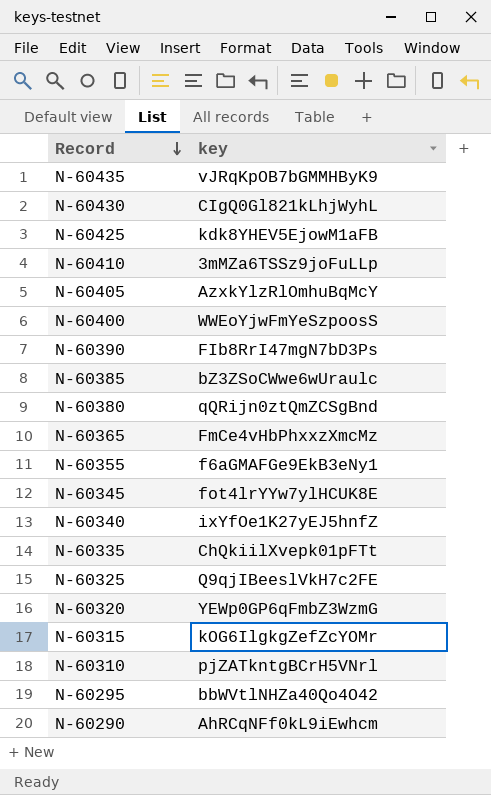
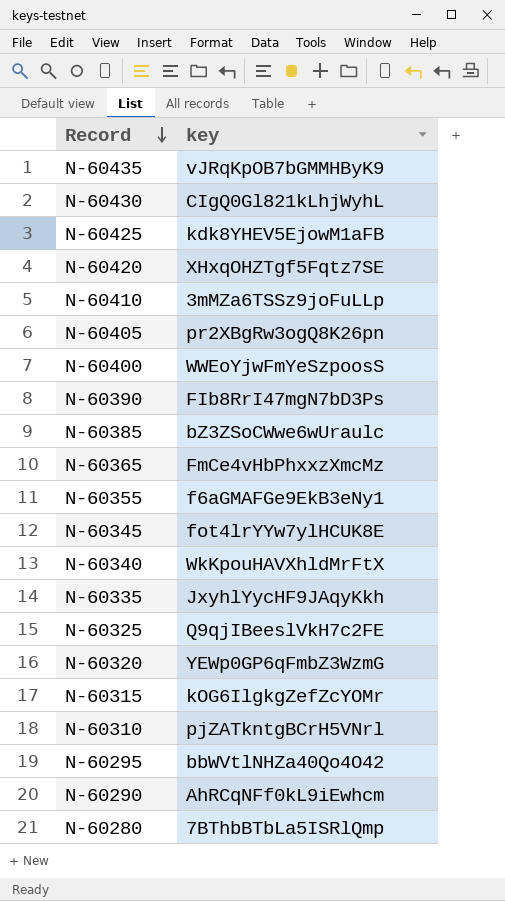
row N-60380: qQRijn0ztQmZCSgBnd -> none
row N-60420: none -> XHxqOHZTgf5Fqtz7SE
N-60405 | key: AzxkYlzRlOmhuBqMcY -> pr2XBgRw3ogQ8K26pn
N-60340 | key: ixYfOe1K27yEJ5hnfZ -> WkKpouHAVXhldMrFtX
N-60335 | key: ChQkiilXvepk01pFTt -> JxyhlYycHF9JAqyKkh
row N-60280: none -> 7BThbBTbLa5ISRlQmp

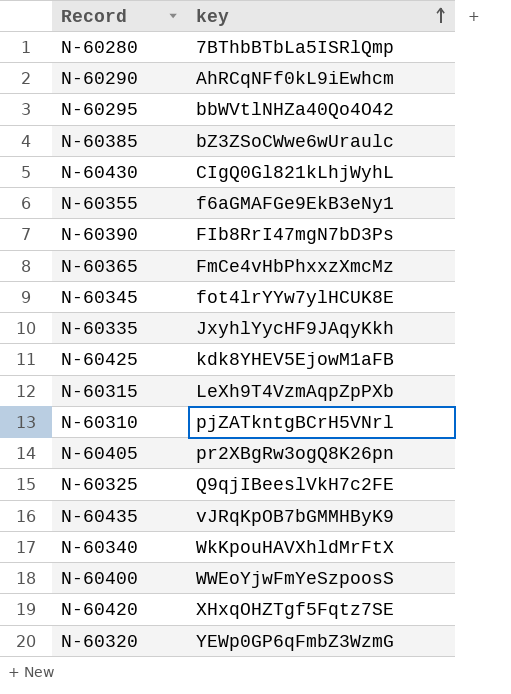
row order: Record descending -> key ascending
row N-60410: 3mMZa6TSSz9joFuLLp -> none
N-60315 | key: kOG6IlgkgZefZcYOMr -> LeXh9T4VzmAqpZpPXb

